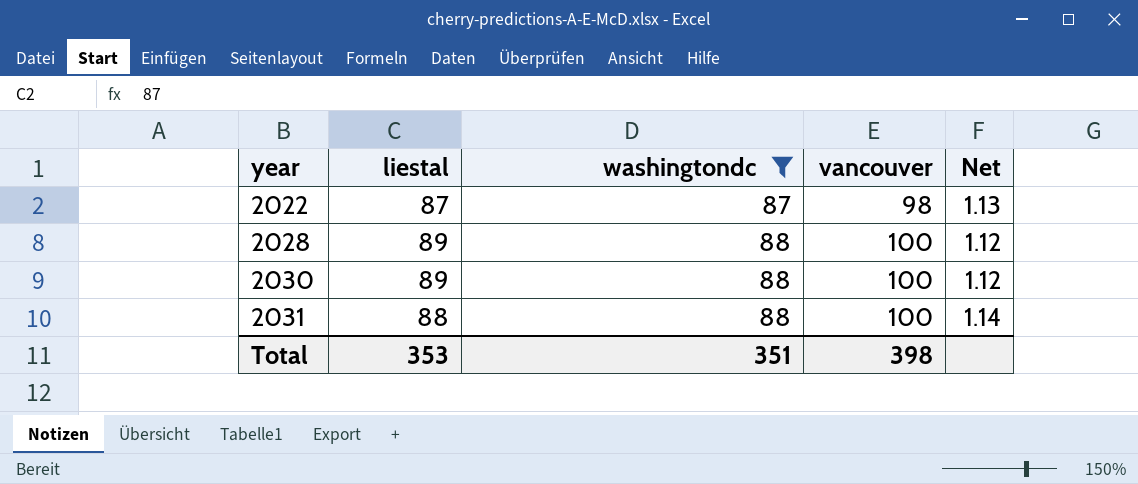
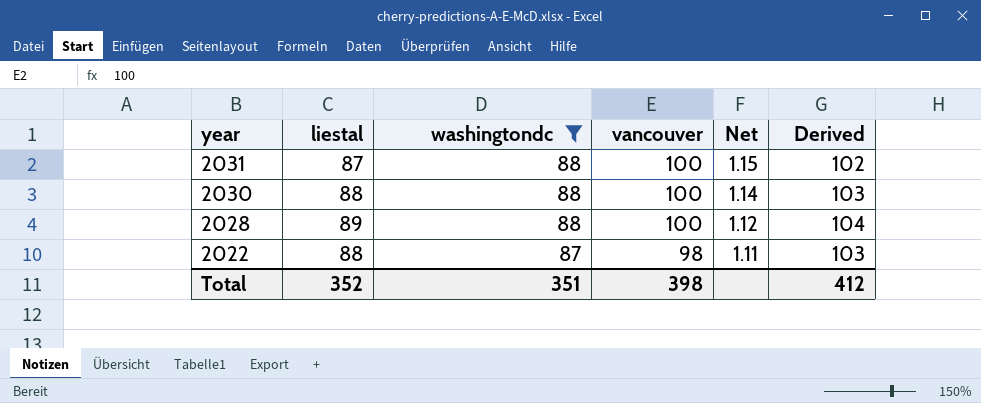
row order: year ascending -> year descending
column Derived | formula: none -> [liestal] + 15
2031 | liestal: 88 -> 87
2031 | Net: 1.14 -> 1.15
2030 | liestal: 89 -> 88
2030 | Net: 1.12 -> 1.14
2022 | liestal: 87 -> 88
2022 | Net: 1.13 -> 1.11
Total | liestal: 353 -> 352

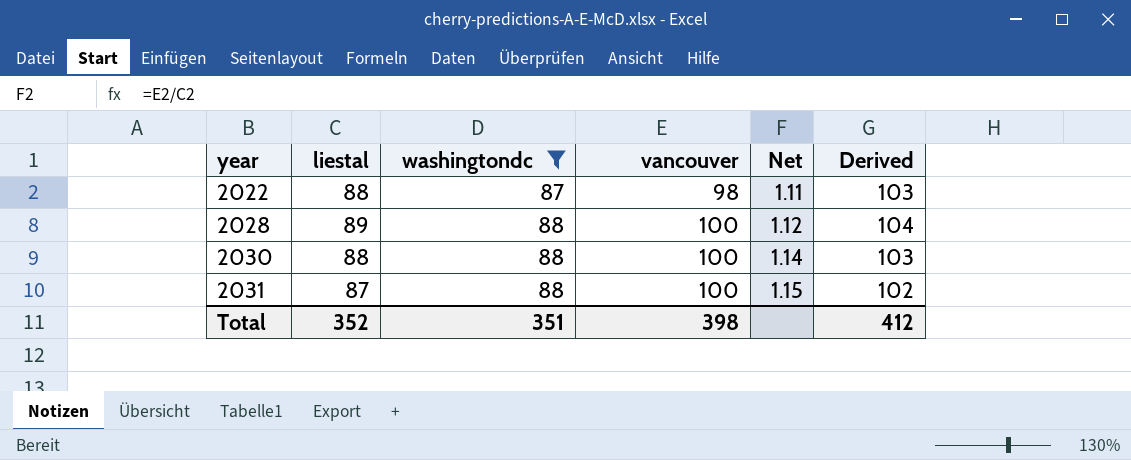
row order: year descending -> year ascending

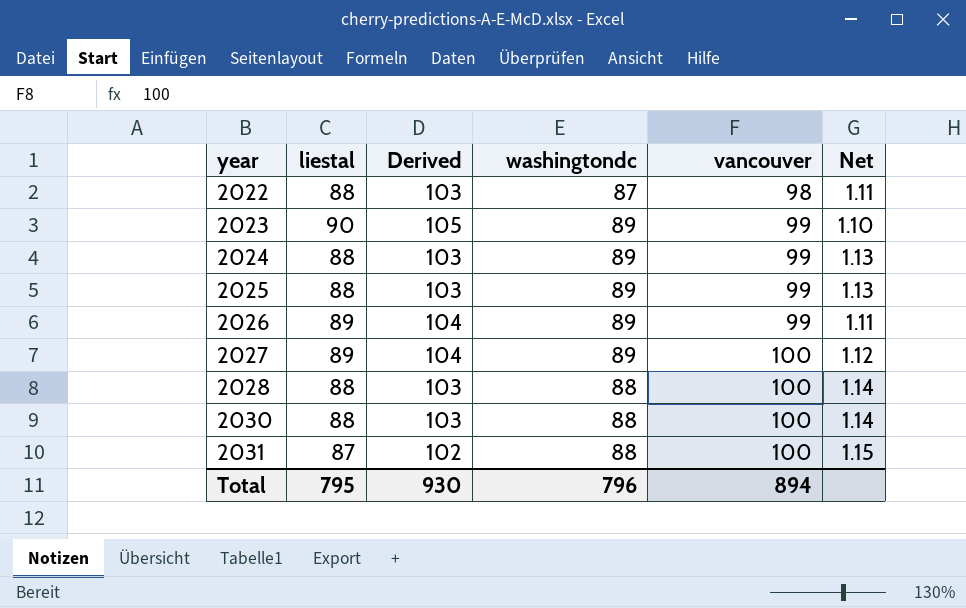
filter: washingtondc != 89 -> none
column Derived | position: 6 -> 3
2028 | liestal: 89 -> 88
2028 | Derived: 104 -> 103
2028 | Net: 1.12 -> 1.14
Total | liestal: 352 -> 795
Total | Derived: 412 -> 930
Total | washingtondc: 351 -> 796
Total | vancouver: 398 -> 894

